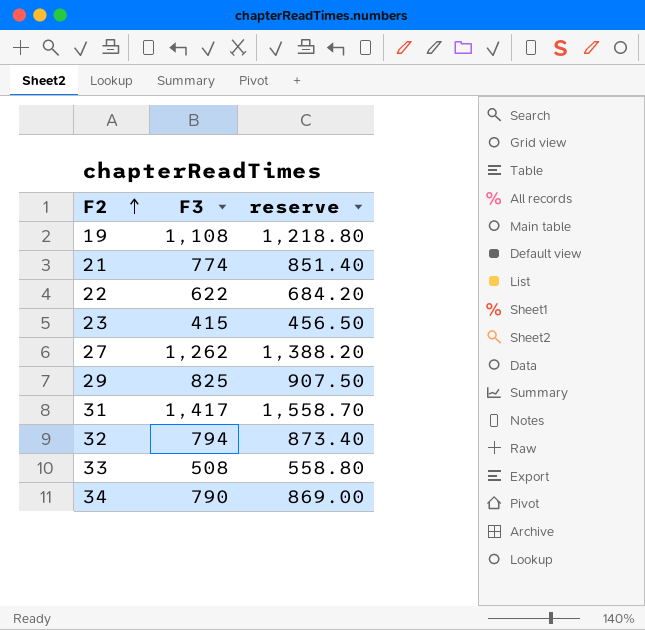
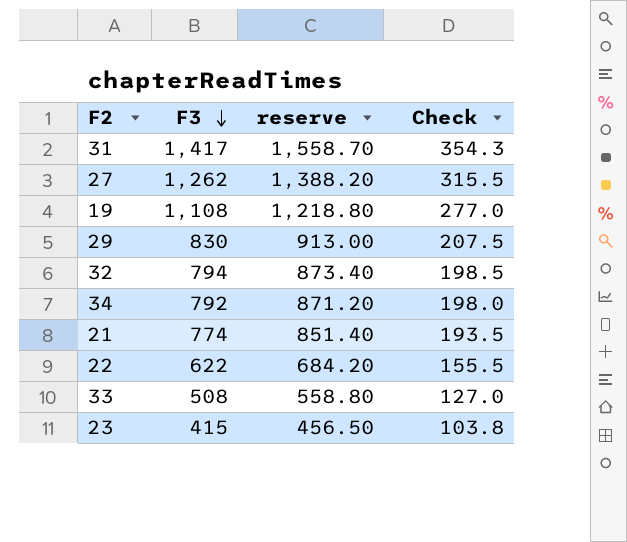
row order: F2 ascending -> F3 descending
column Check | formula: none -> [F3] * 0.25
29 | F3: 825 -> 830
29 | reserve: 907.50 -> 913.00
34 | F3: 790 -> 792
34 | reserve: 869.00 -> 871.20

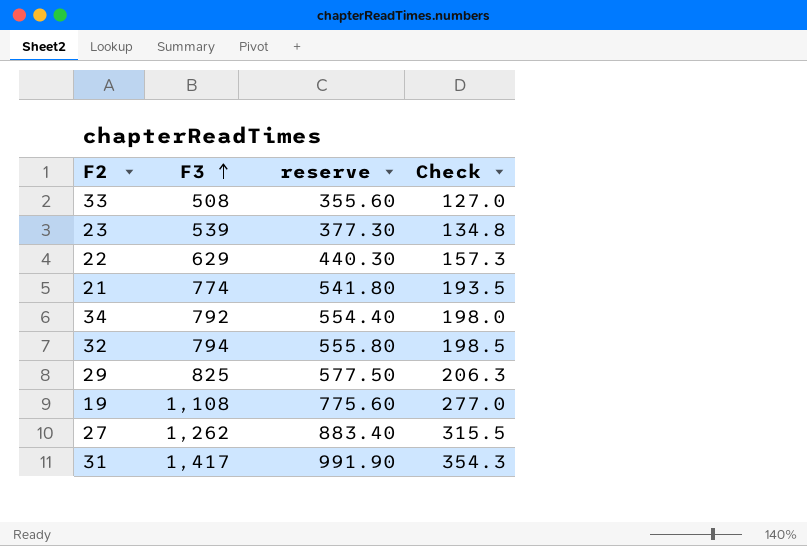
row order: F3 descending -> F3 ascending
column reserve | formula: [F3] * 1.1 -> [F3] * 0.7
23 | F3: 415 -> 539
23 | Check: 103.8 -> 134.8
22 | F3: 622 -> 629
22 | Check: 155.5 -> 157.3
29 | F3: 830 -> 825
29 | Check: 207.5 -> 206.3

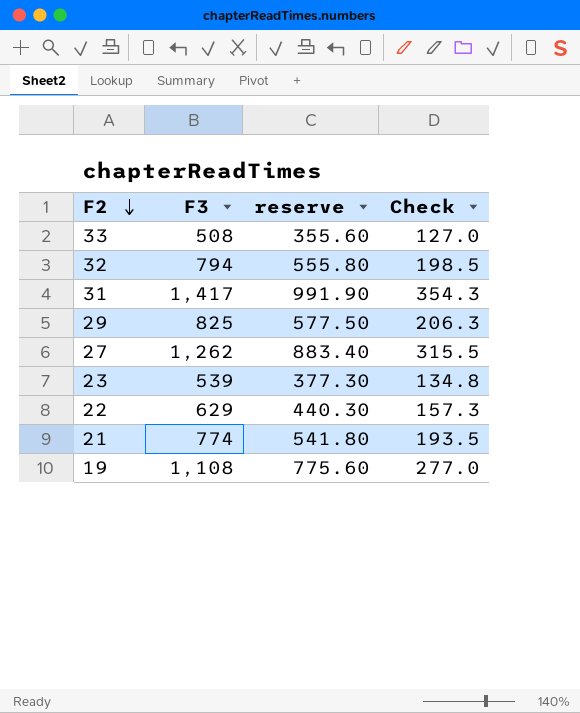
row order: F3 ascending -> F2 descending
row 34: 792 | 554.40 | 198.0 -> none

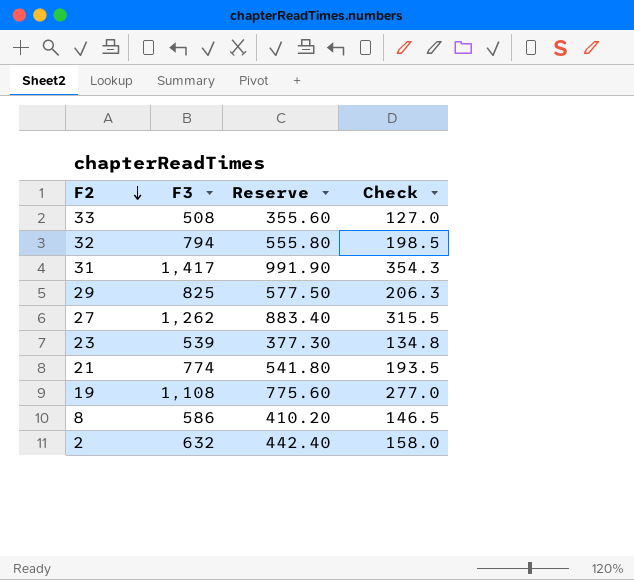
column name: reserve -> Reserve
row 22: 629 | 440.30 | 157.3 -> none
row 8: none -> 586 | 410.20 | 146.5
row 2: none -> 632 | 442.40 | 158.0

